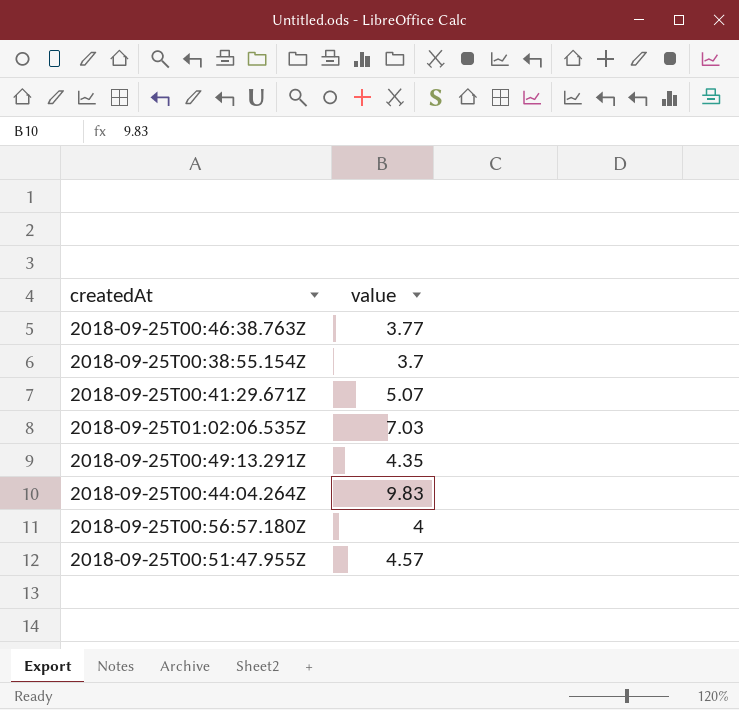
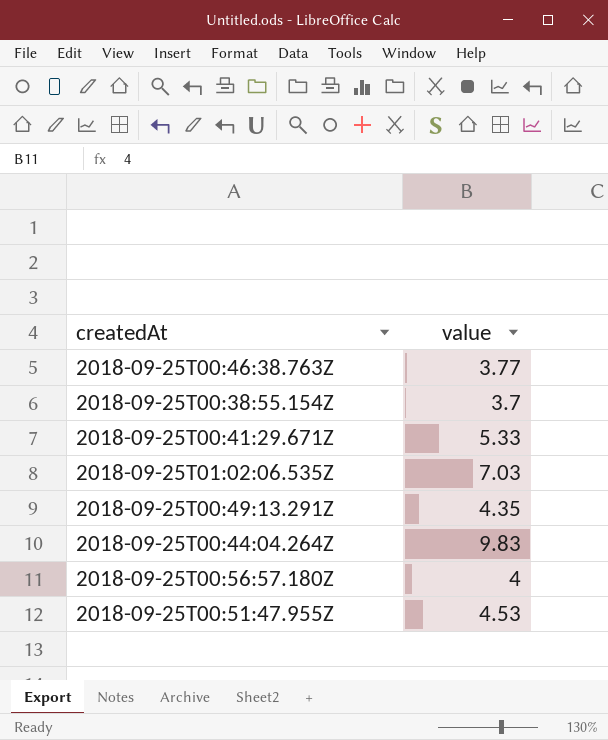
2018-09-25T00:41:29.671Z | value: 5.07 -> 5.33
2018-09-25T00:51:47.955Z | value: 4.57 -> 4.53

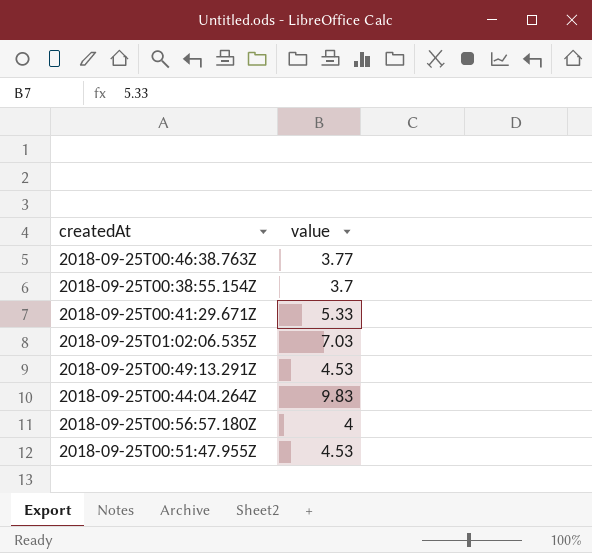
2018-09-25T00:49:13.291Z | value: 4.35 -> 4.53

